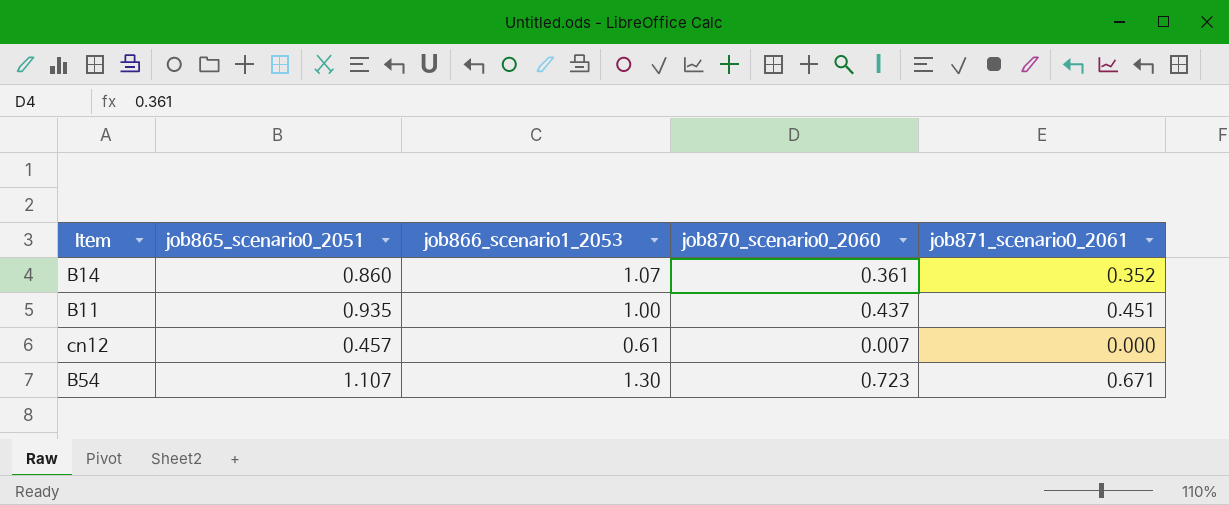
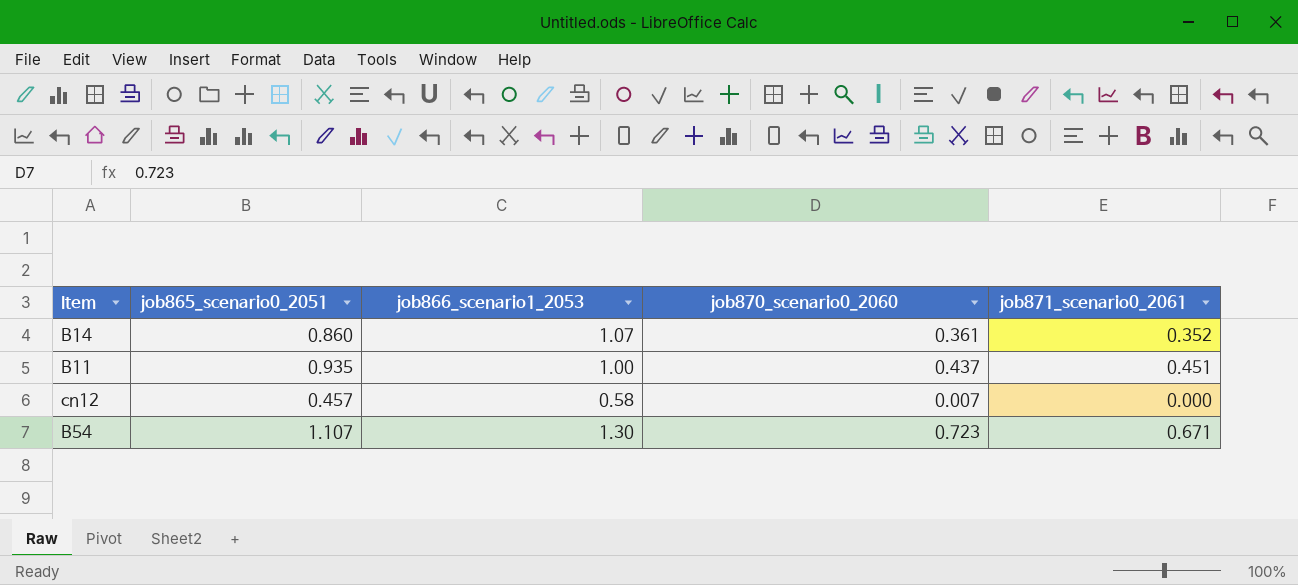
cn12 | job866_scenario1_2053: 0.61 -> 0.58

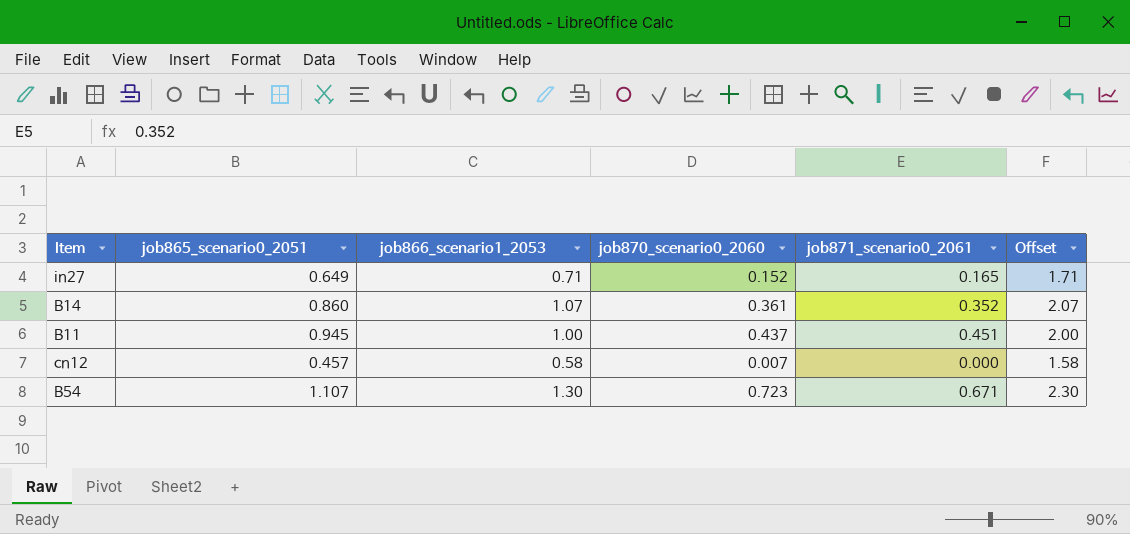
column Offset | formula: none -> [job866_scenario1_2053] + 1
row in27: none -> 0.649 | 0.71 | 0.152 | 0.165 | 1.71
B11 | job865_scenario0_2051: 0.935 -> 0.945

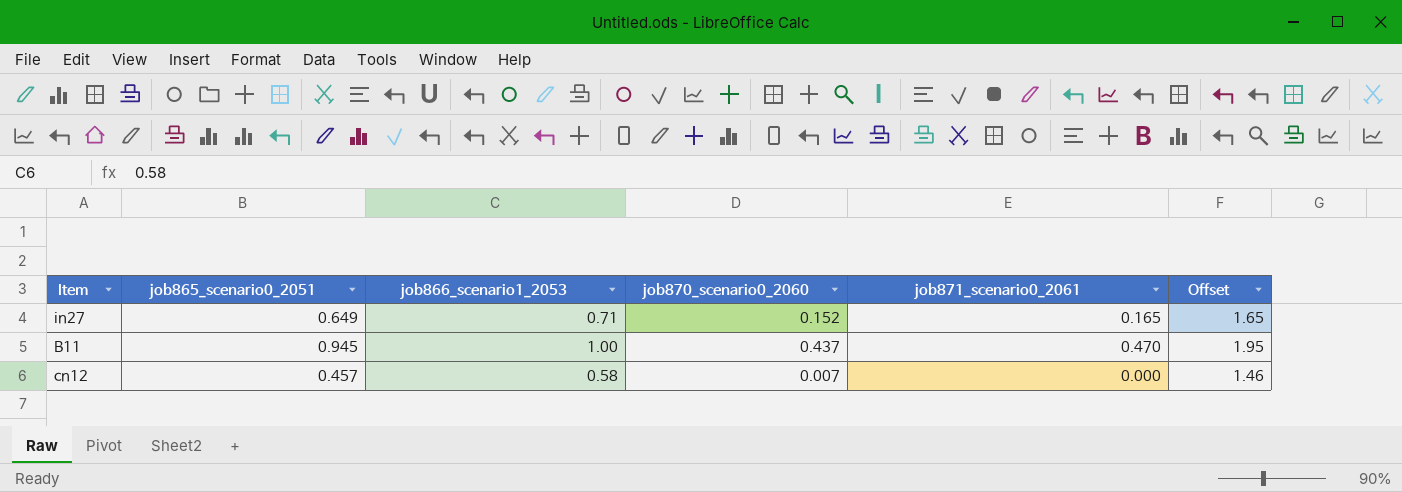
column Offset | formula: [job866_scenario1_2053] + 1 -> [job865_scenario0_2051] + 1
row B14: 0.860 | 1.07 | 0.361 | 0.352 | 2.07 -> none
row B54: 1.107 | 1.30 | 0.723 | 0.671 | 2.30 -> none
B11 | job871_scenario0_2061: 0.451 -> 0.470

